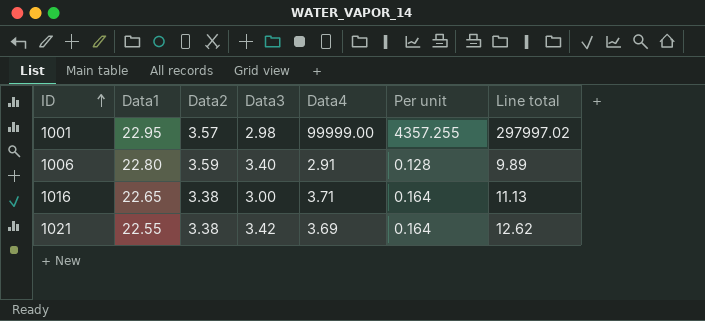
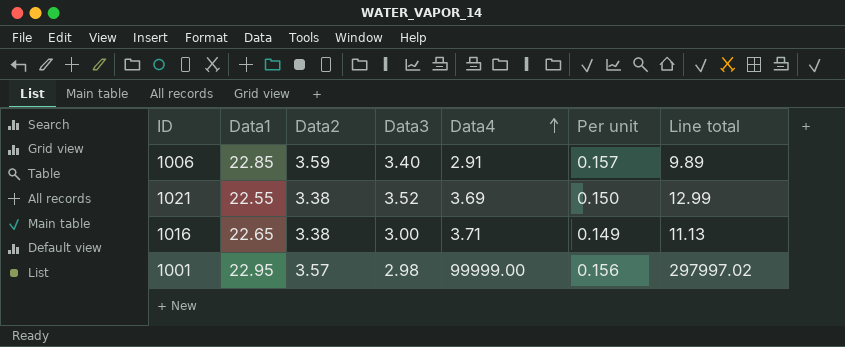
row order: ID ascending -> Data4 ascending
column Per unit | formula: [Data4] / [Data1] -> [Data2] / [Data1]
1006 | Data1: 22.80 -> 22.85
1021 | Data3: 3.42 -> 3.52
1021 | Line total: 12.62 -> 12.99

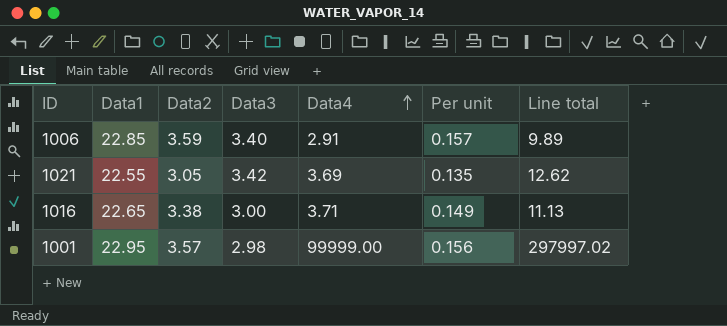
1021 | Data2: 3.38 -> 3.05
1021 | Data3: 3.52 -> 3.42
1021 | Per unit: 0.150 -> 0.135
1021 | Line total: 12.99 -> 12.62

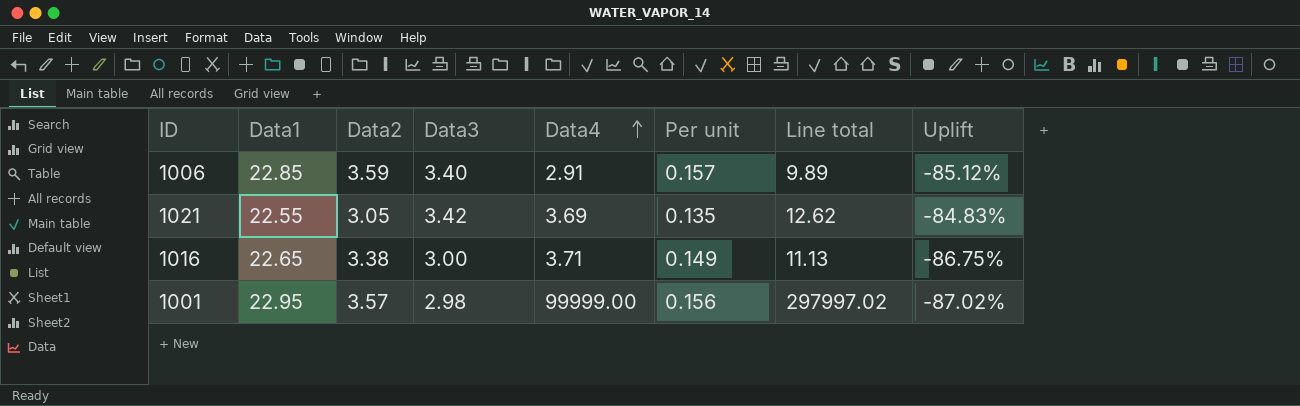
column Uplift | formula: none -> ([Data3] - [Data1]) / [Data1]

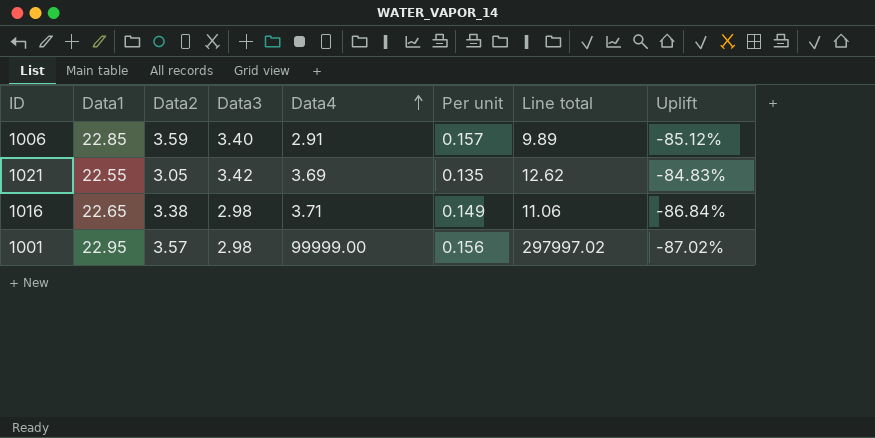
1016 | Data3: 3.00 -> 2.98
1016 | Line total: 11.13 -> 11.06
1016 | Uplift: -86.75% -> -86.84%

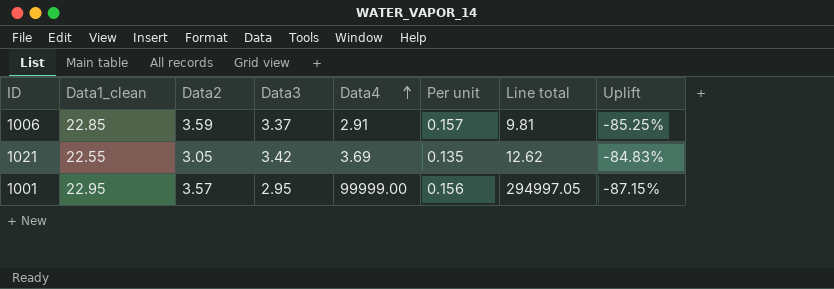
column name: Data1 -> Data1_clean
row 1016: 22.65 | 3.38 | 2.98 | 3.71 | 0.149 | 11.06 | -86.84% -> none
1006 | Data3: 3.40 -> 3.37
1006 | Line total: 9.89 -> 9.81
1006 | Uplift: -85.12% -> -85.25%
1001 | Data3: 2.98 -> 2.95
1001 | Line total: 297997.02 -> 294997.05
1001 | Uplift: -87.02% -> -87.15%

